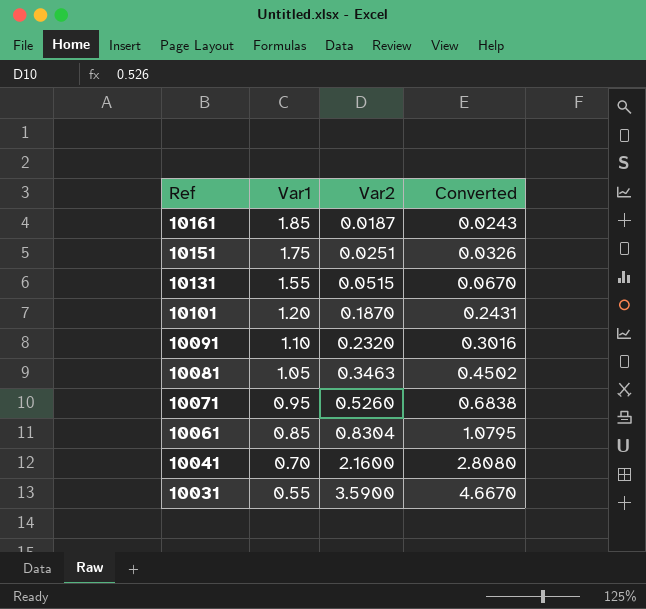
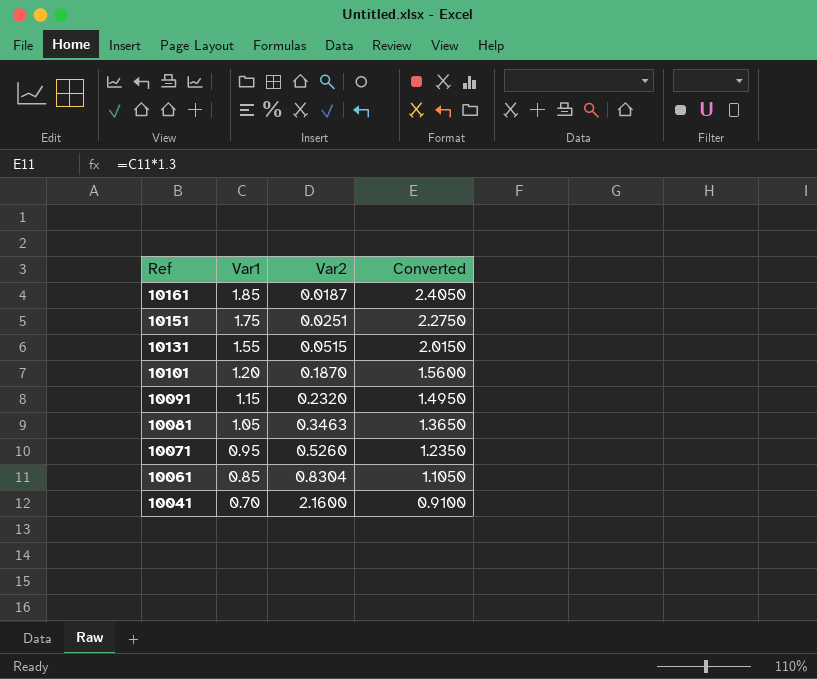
column Converted | formula: [Var2] * 1.3 -> [Var1] * 1.3
row 10031: 0.55 | 3.5900 | 4.6670 -> none
10091 | Var1: 1.10 -> 1.15

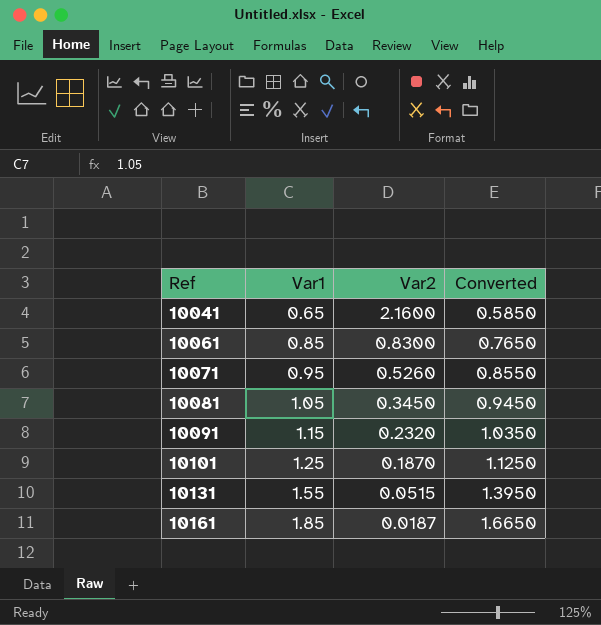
row order: Ref descending -> Ref ascending
column Converted | formula: [Var1] * 1.3 -> [Var1] * 0.9
row 10151: 1.75 | 0.0251 | 2.2750 -> none
10041 | Var1: 0.70 -> 0.65
10061 | Var2: 0.8304 -> 0.8300
10081 | Var2: 0.3463 -> 0.3450
10101 | Var1: 1.20 -> 1.25

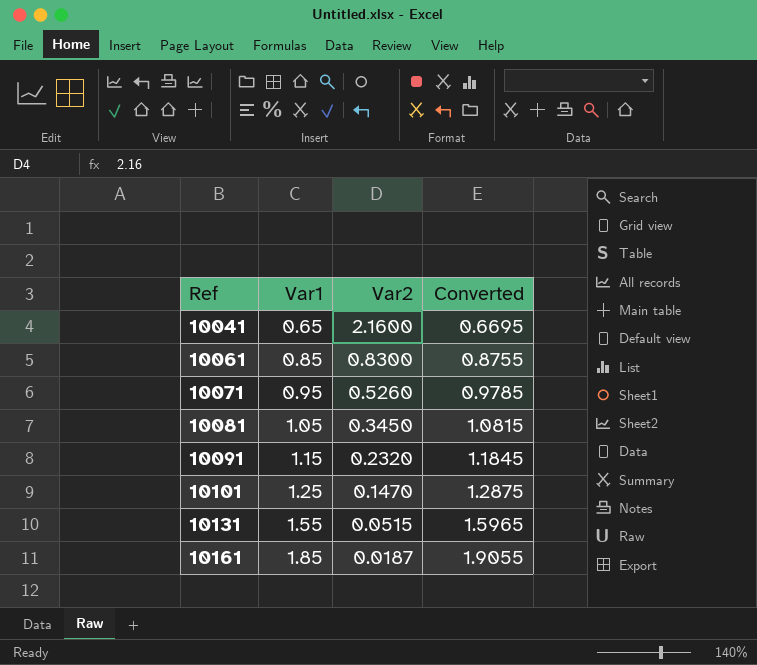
column Converted | formula: [Var1] * 0.9 -> [Var1] * 1.03
10101 | Var2: 0.1870 -> 0.1470

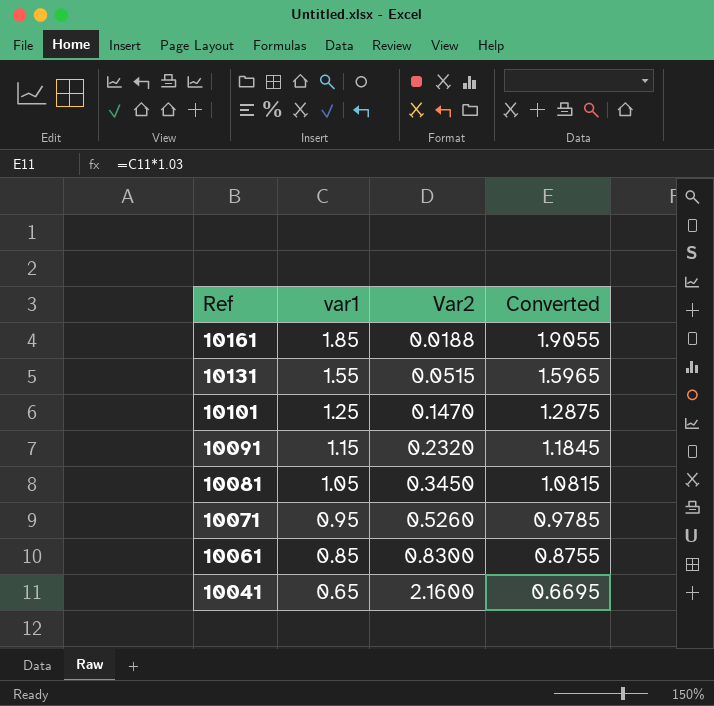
row order: Ref ascending -> Ref descending
column name: Var1 -> var1
10161 | Var2: 0.0187 -> 0.0188

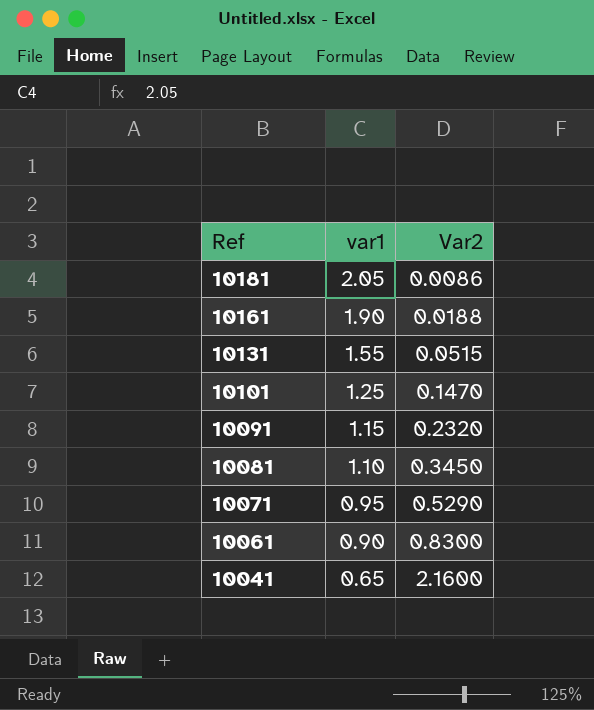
column Converted | formula: [var1] * 1.03 -> none
row 10181: none -> 2.05 | 0.0086
10161 | var1: 1.85 -> 1.90
10081 | var1: 1.05 -> 1.10
10071 | Var2: 0.5260 -> 0.5290
10061 | var1: 0.85 -> 0.90

